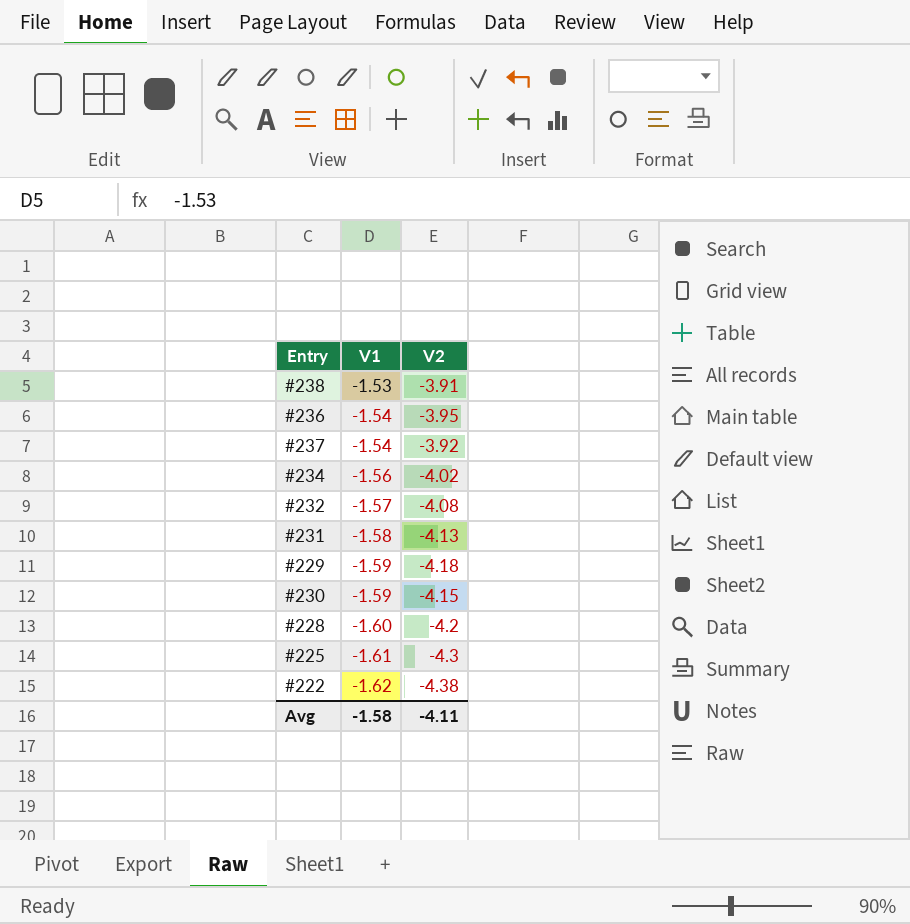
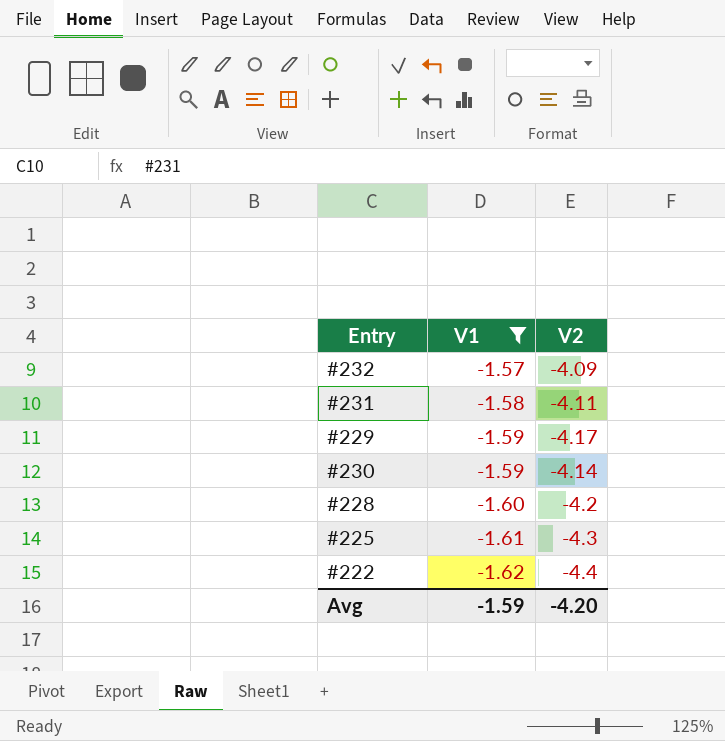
filter: none -> V1 <= -1.57
#232 | V2: -4.08 -> -4.09
#231 | V2: -4.13 -> -4.11
#229 | V2: -4.18 -> -4.17
#230 | V2: -4.15 -> -4.14
#222 | V2: -4.38 -> -4.4
Avg | V1: -1.58 -> -1.59
Avg | V2: -4.11 -> -4.20

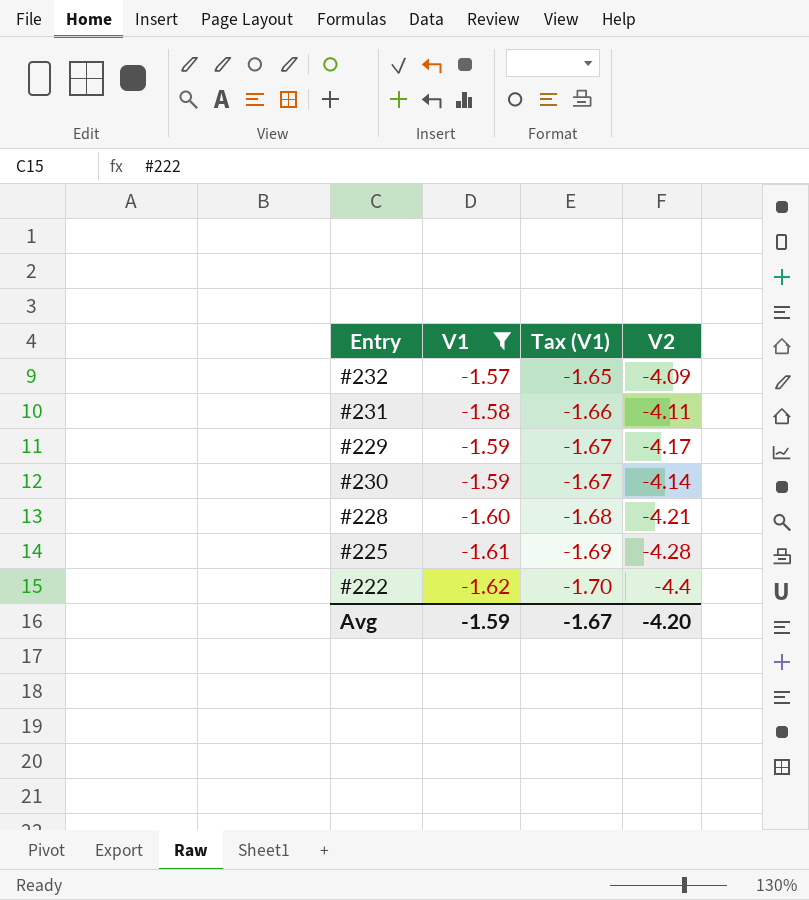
column Tax (V1) | formula: none -> [V1] * 1.05
#228 | V2: -4.2 -> -4.21
#225 | V2: -4.3 -> -4.28

